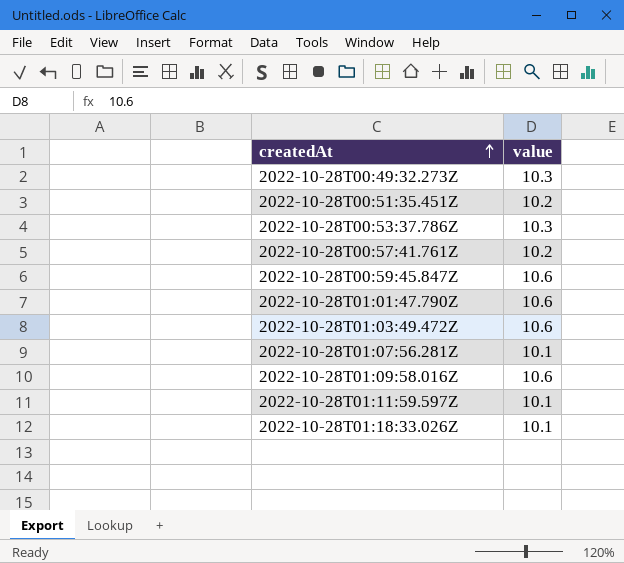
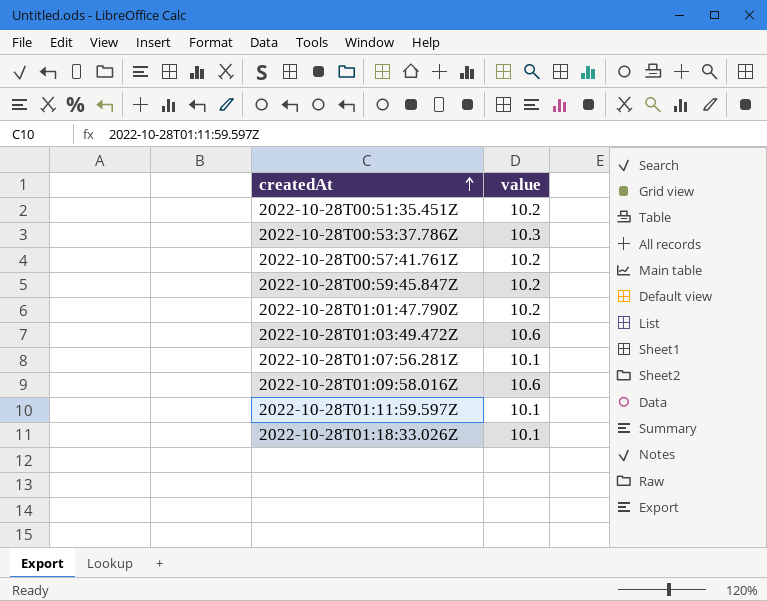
row 2022-10-28T00:49:32.273Z: 10.3 -> none
2022-10-28T00:59:45.847Z | value: 10.6 -> 10.2
2022-10-28T01:01:47.790Z | value: 10.6 -> 10.2

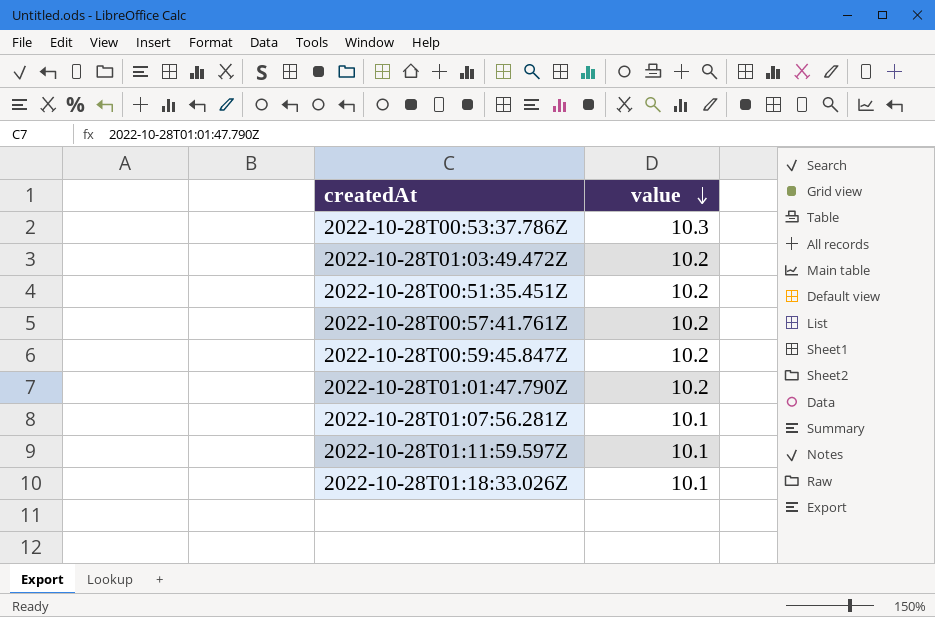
row order: createdAt ascending -> value descending
row 2022-10-28T01:09:58.016Z: 10.6 -> none
2022-10-28T01:03:49.472Z | value: 10.6 -> 10.2

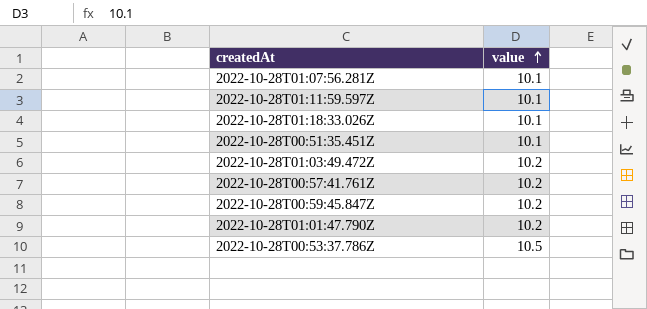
row order: value descending -> value ascending
2022-10-28T00:51:35.451Z | value: 10.2 -> 10.1
2022-10-28T00:53:37.786Z | value: 10.3 -> 10.5

